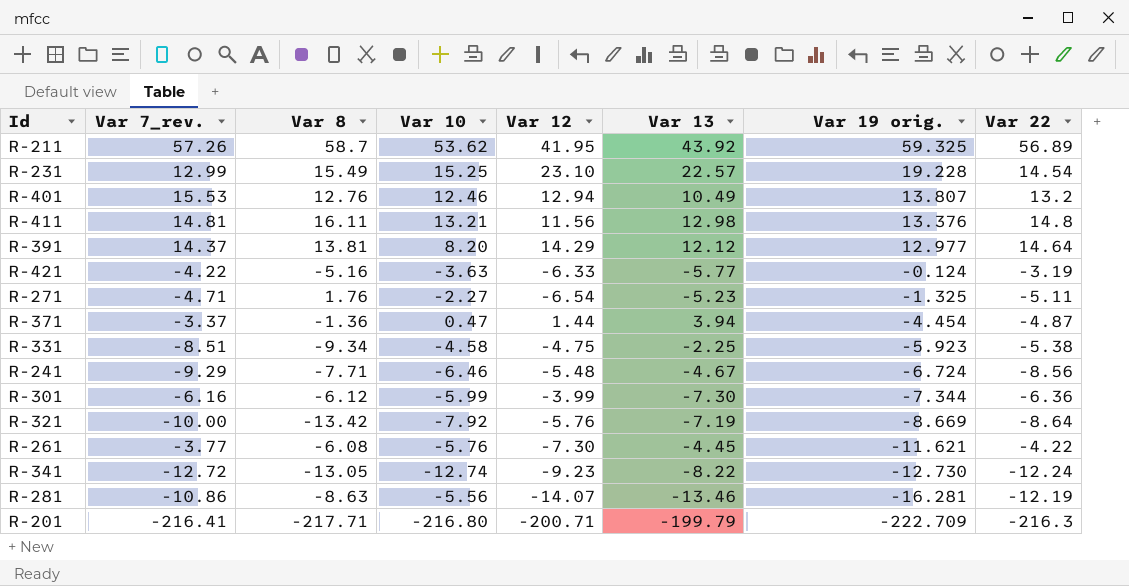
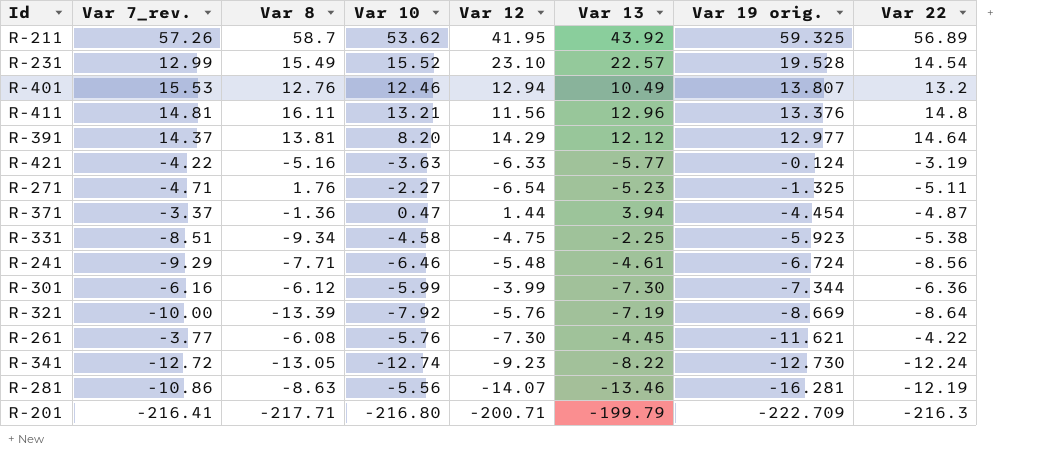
R-231 | Var 10: 15.25 -> 15.52
R-231 | Var 19 orig.: 19.228 -> 19.528
R-411 | Var 13: 12.98 -> 12.96
R-241 | Var 13: -4.67 -> -4.61
R-321 | Var 8: -13.42 -> -13.39

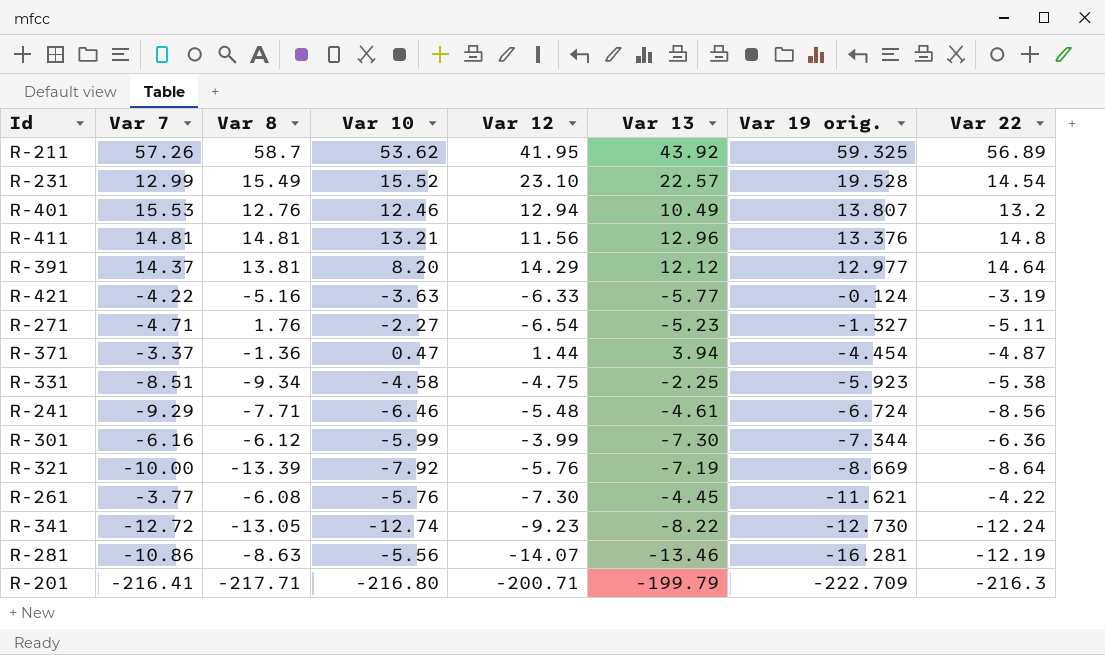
column name: Var 7_rev. -> Var 7
R-411 | Var 8: 16.11 -> 14.81
R-271 | Var 19 orig.: -1.325 -> -1.327

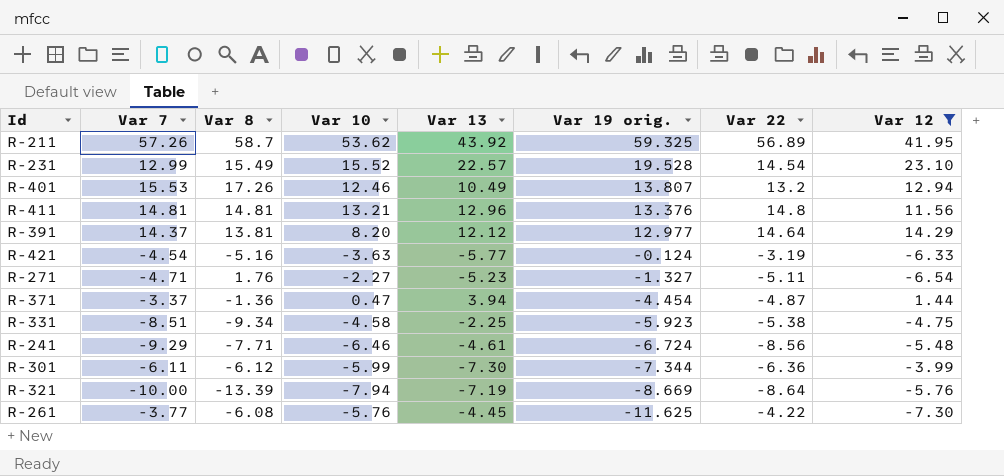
filter: none -> Var 12 >= -7.30
column Var 12 | position: 5 -> 8
R-401 | Var 8: 12.76 -> 17.26
R-421 | Var 7: -4.22 -> -4.54
R-301 | Var 7: -6.16 -> -6.11
R-321 | Var 10: -7.92 -> -7.94
R-261 | Var 19 orig.: -11.621 -> -11.625

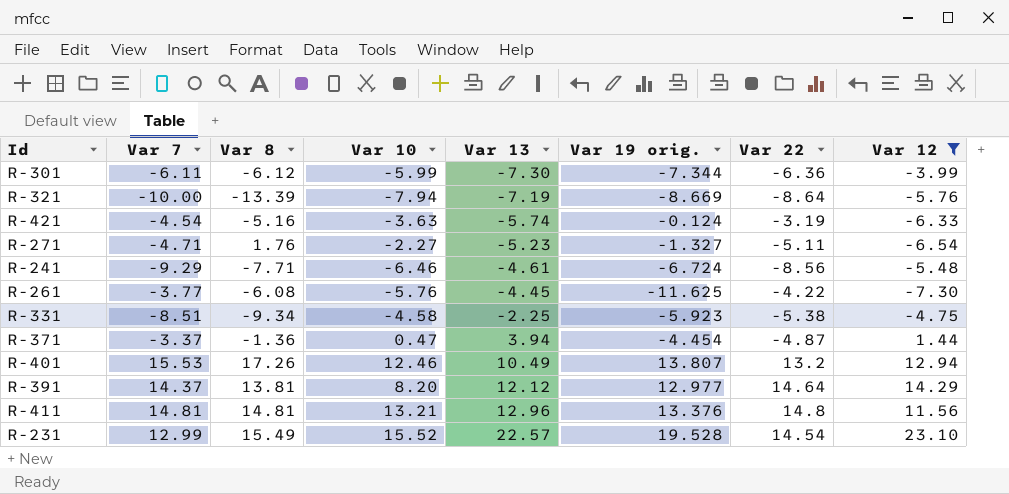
row order: Var 19 orig. descending -> Var 13 ascending
row R-211: 57.26 | 58.7 | 53.62 | 43.92 | 59.325 | 56.89 | 41.95 -> none
R-421 | Var 13: -5.77 -> -5.74

